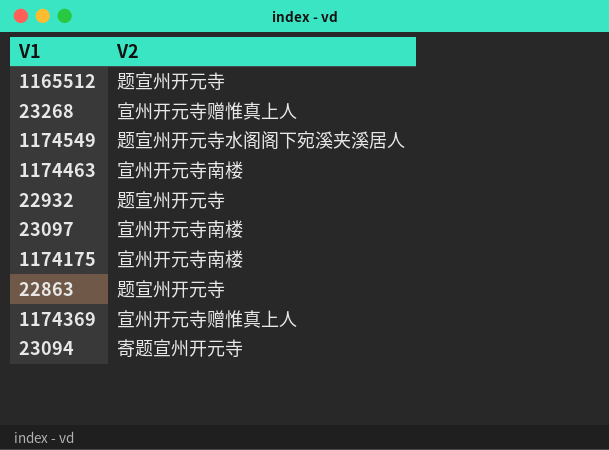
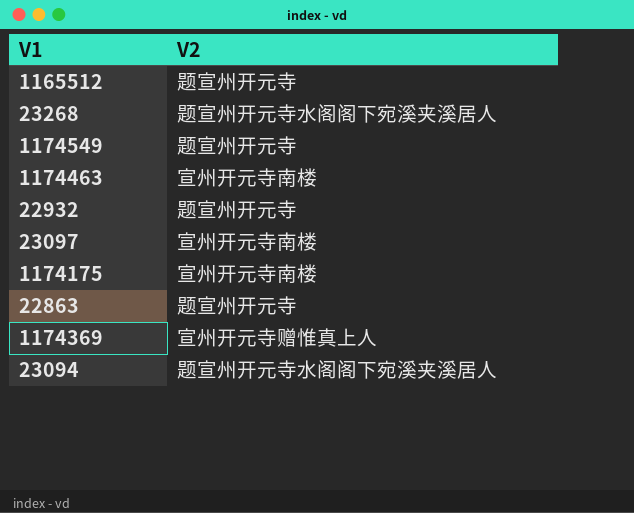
23268 | V2: 宣州开元寺赠惟真上人 -> 题宣州开元寺水阁阁下宛溪夹溪居人
1174549 | V2: 题宣州开元寺水阁阁下宛溪夹溪居人 -> 题宣州开元寺
23094 | V2: 寄题宣州开元寺 -> 题宣州开元寺水阁阁下宛溪夹溪居人

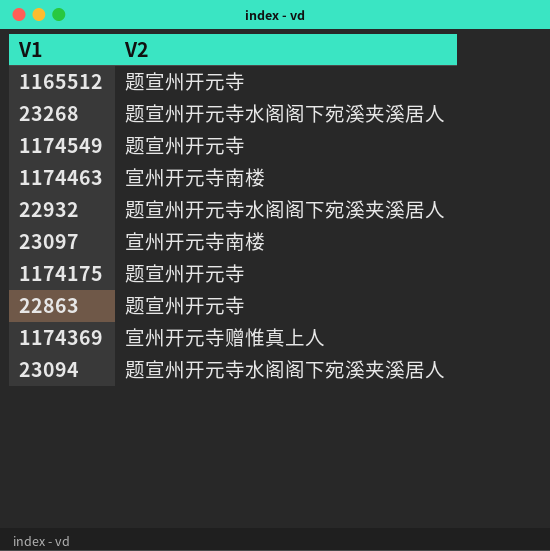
22932 | V2: 题宣州开元寺 -> 题宣州开元寺水阁阁下宛溪夹溪居人
1174175 | V2: 宣州开元寺南楼 -> 题宣州开元寺

